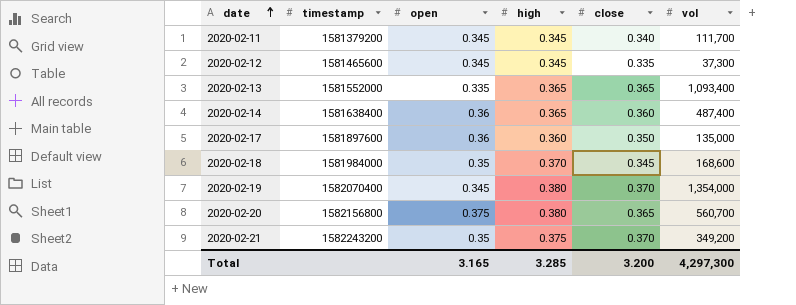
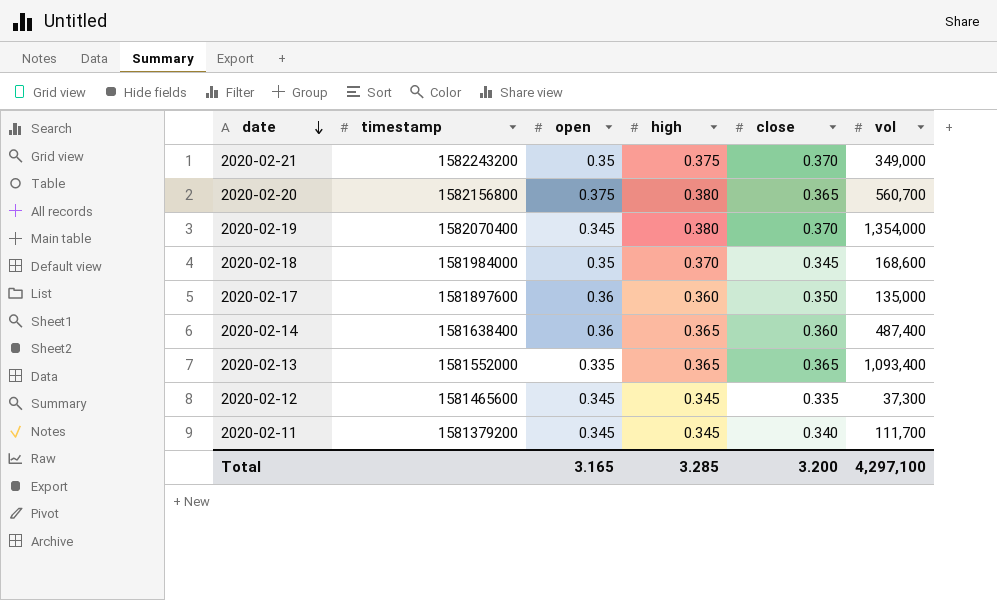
row order: date ascending -> date descending
2020-02-21 | vol: 349,200 -> 349,000
Total | vol: 4,297,300 -> 4,297,100

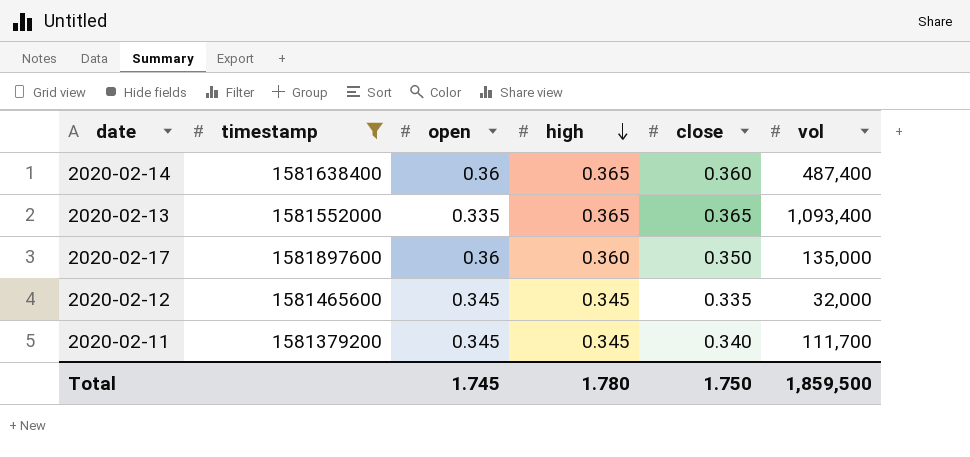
filter: none -> timestamp <= 1581897600
row order: date descending -> high descending
2020-02-12 | vol: 37,300 -> 32,000
Total | open: 3.165 -> 1.745
Total | high: 3.285 -> 1.780
Total | close: 3.200 -> 1.750
Total | vol: 4,297,100 -> 1,859,500

